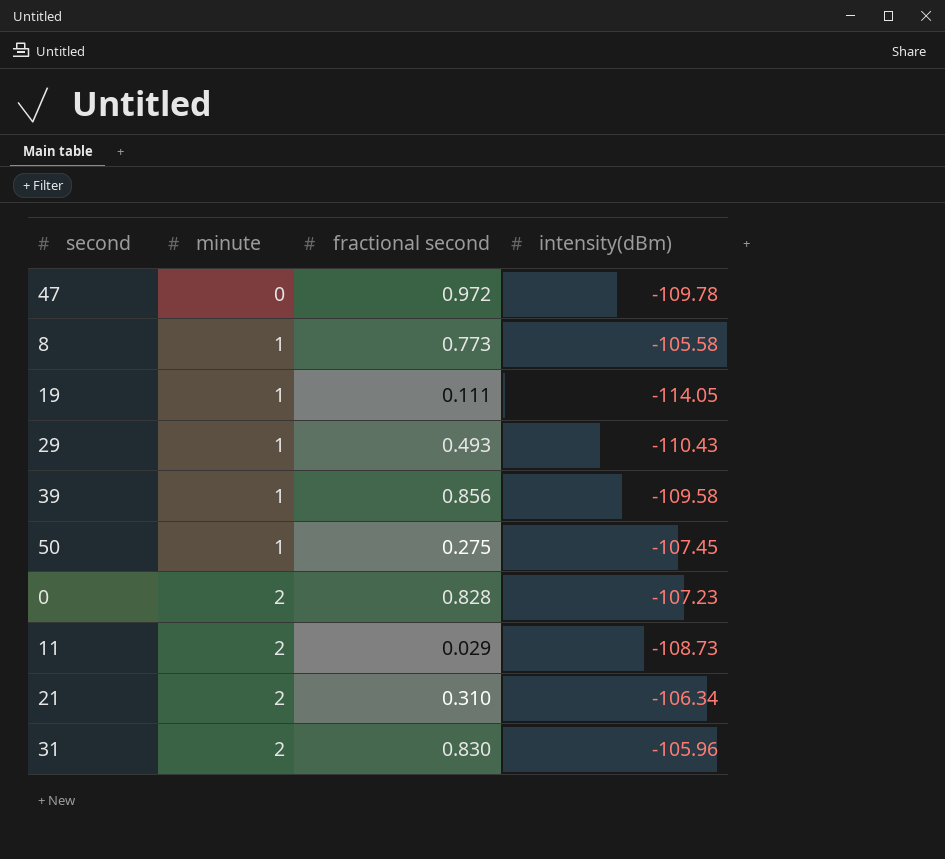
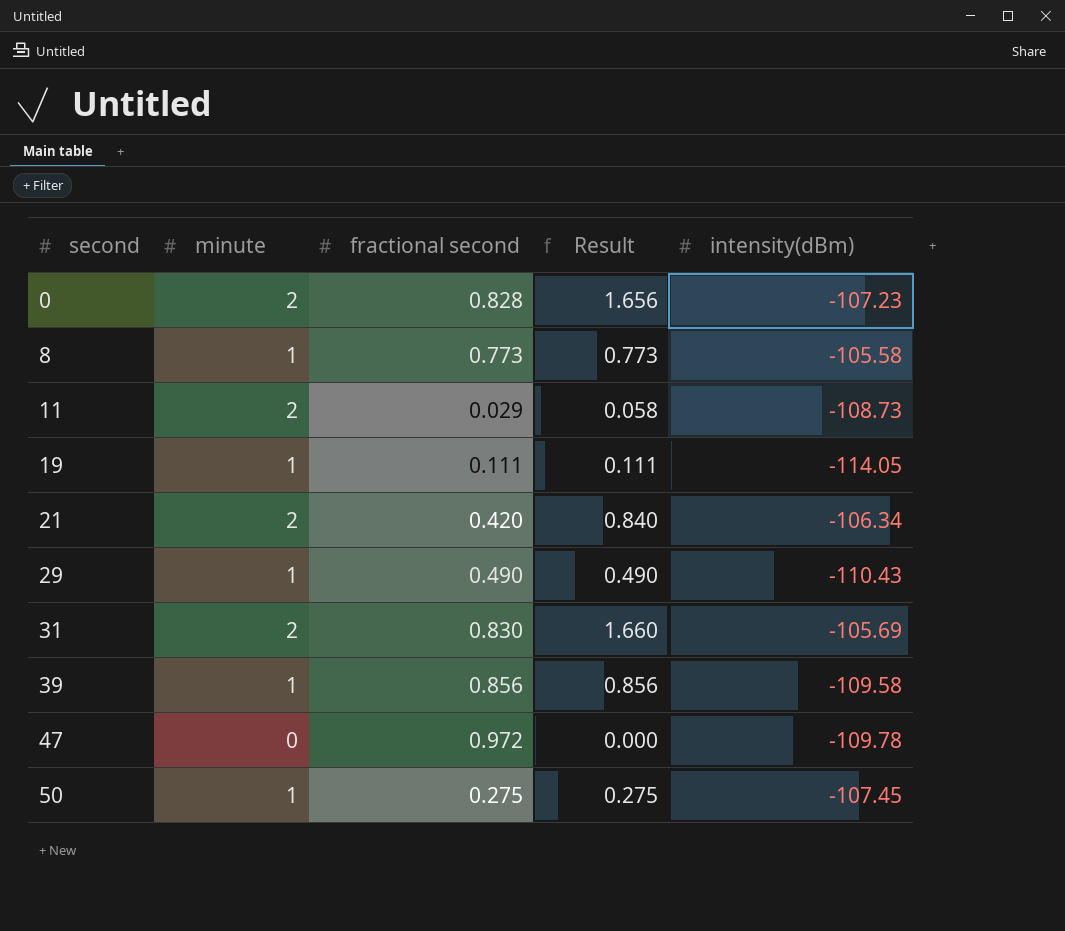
row order: minute ascending -> second ascending
column Result | formula: none -> [minute] * [fractional second]
21 | fractional second: 0.310 -> 0.420
29 | fractional second: 0.493 -> 0.490
31 | intensity(dBm): -105.96 -> -105.69

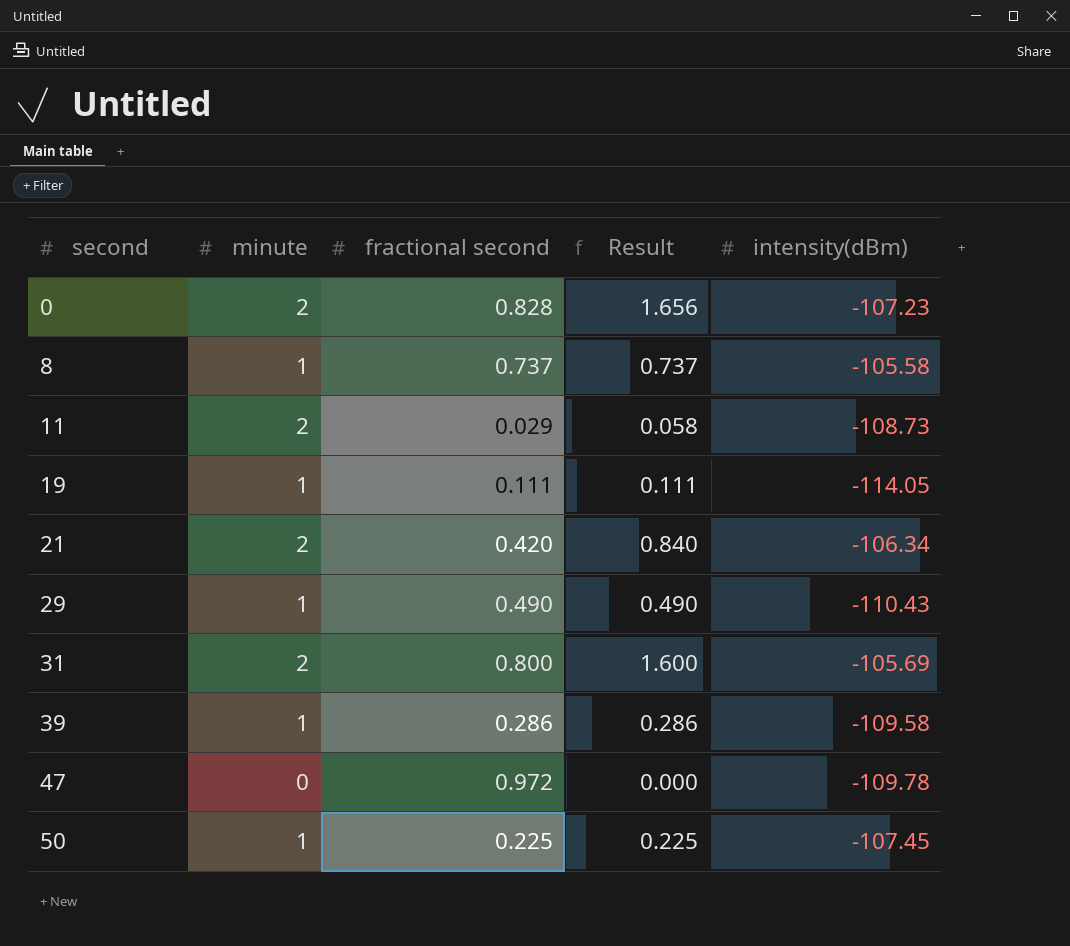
8 | fractional second: 0.773 -> 0.737
8 | Result: 0.773 -> 0.737
31 | fractional second: 0.830 -> 0.800
31 | Result: 1.660 -> 1.600
39 | fractional second: 0.856 -> 0.286
39 | Result: 0.856 -> 0.286
50 | fractional second: 0.275 -> 0.225
50 | Result: 0.275 -> 0.225

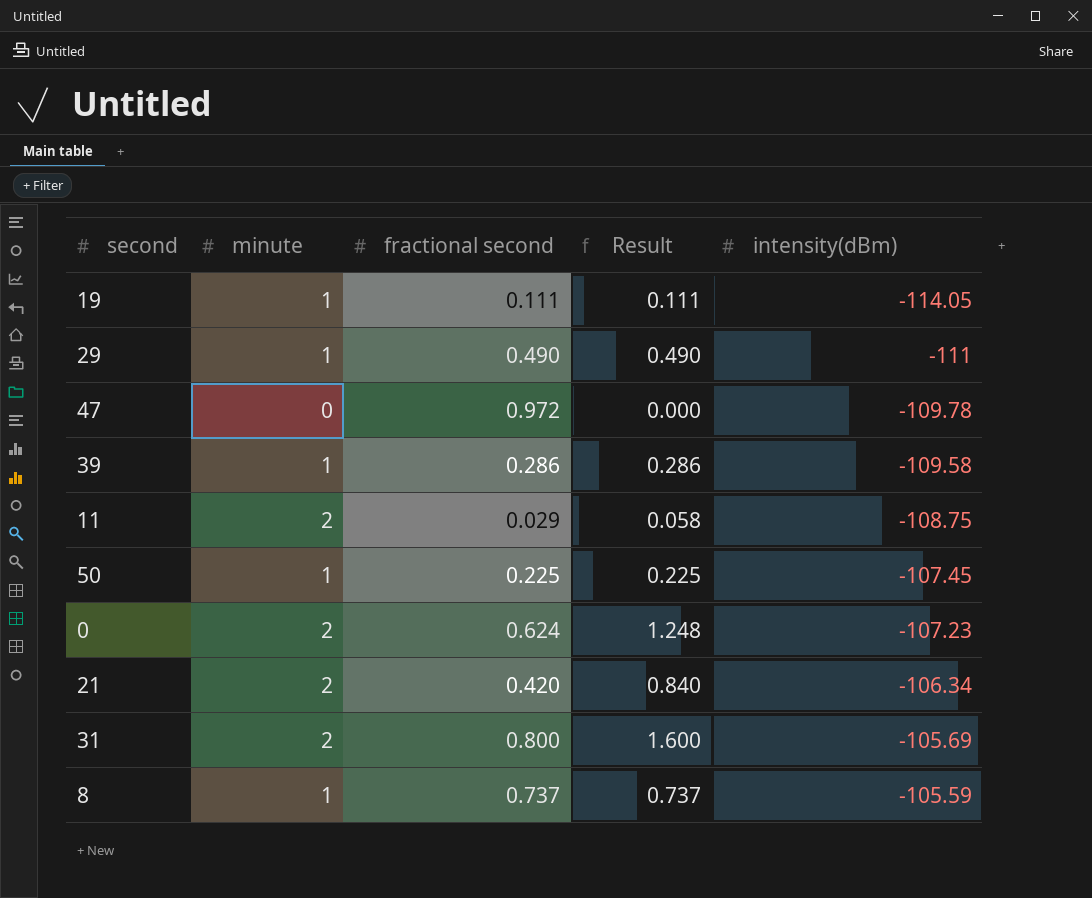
row order: second ascending -> intensity(dBm) ascending
29 | intensity(dBm): -110.43 -> -111
11 | intensity(dBm): -108.73 -> -108.75
0 | fractional second: 0.828 -> 0.624
0 | Result: 1.656 -> 1.248
8 | intensity(dBm): -105.58 -> -105.59

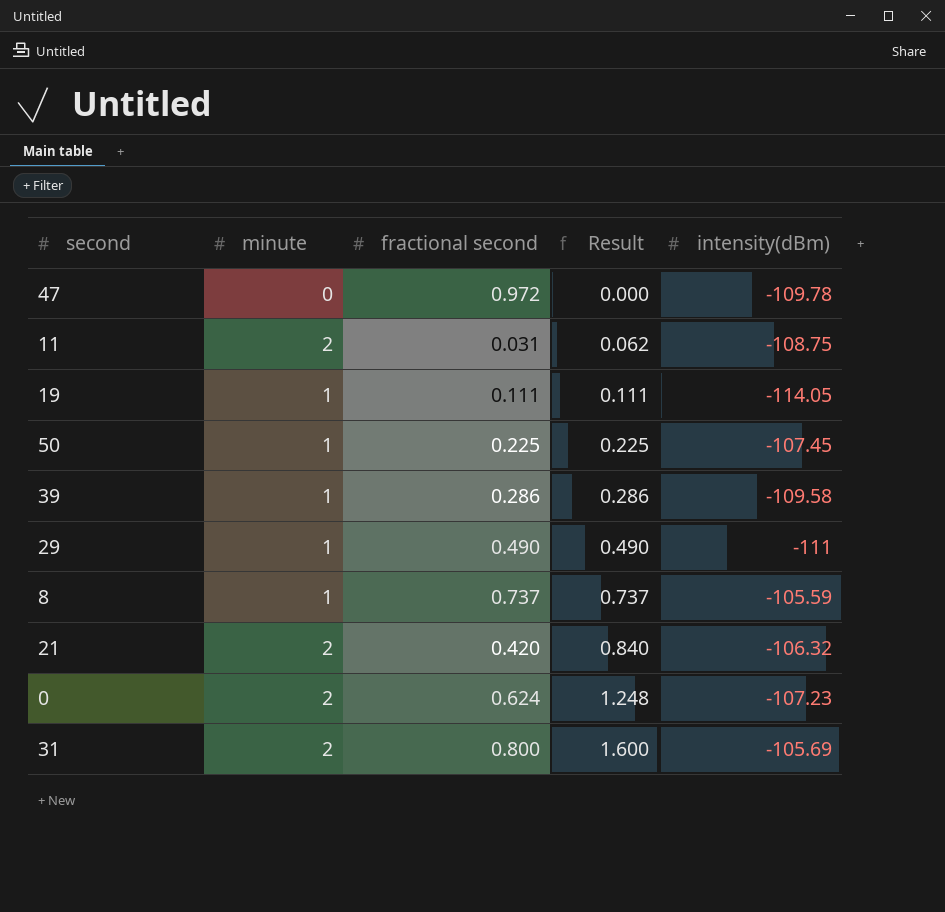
row order: intensity(dBm) ascending -> Result ascending
11 | fractional second: 0.029 -> 0.031
11 | Result: 0.058 -> 0.062
21 | intensity(dBm): -106.34 -> -106.32

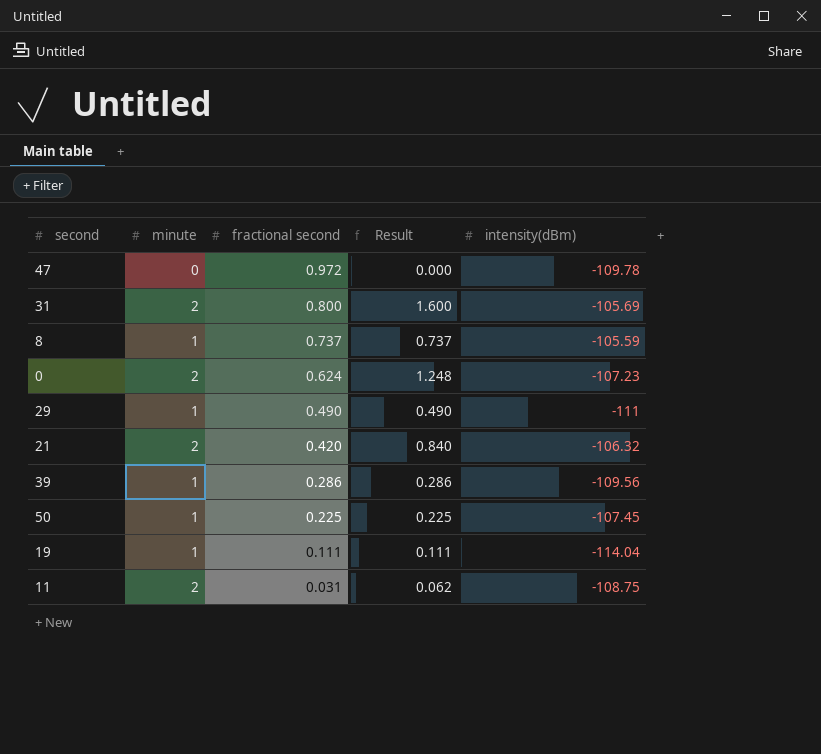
row order: Result ascending -> fractional second descending
39 | intensity(dBm): -109.58 -> -109.56
19 | intensity(dBm): -114.05 -> -114.04

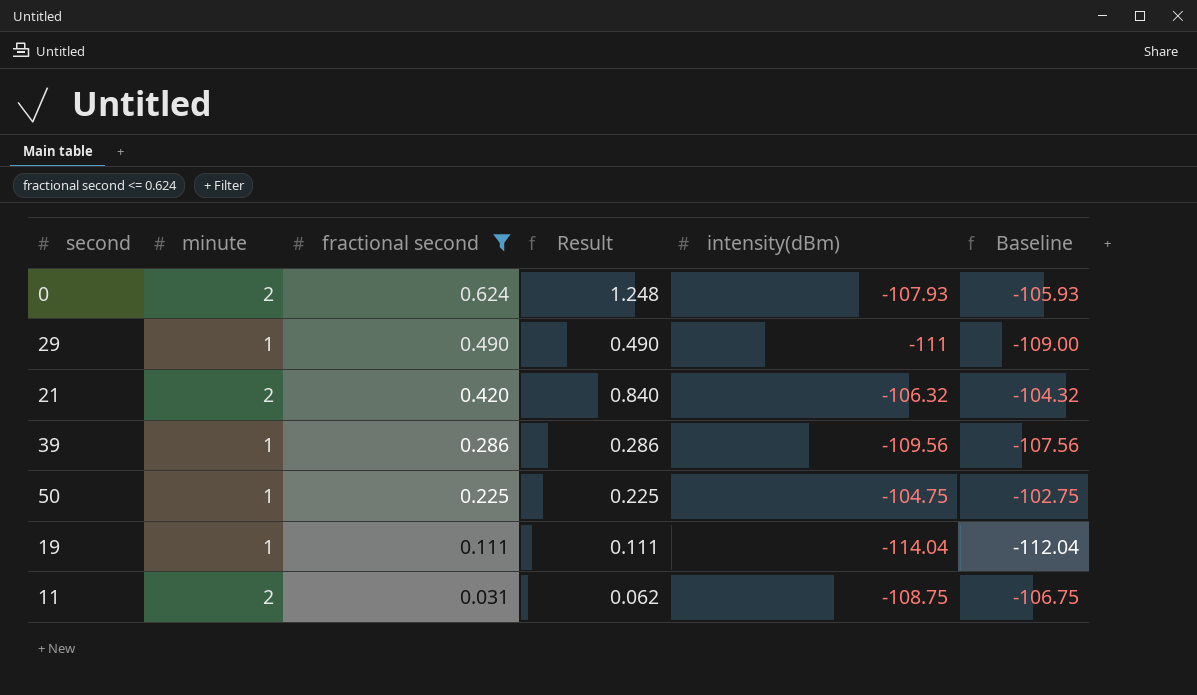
filter: none -> fractional second <= 0.624
column Baseline | formula: none -> [intensity(dBm)] + 2
0 | intensity(dBm): -107.23 -> -107.93
50 | intensity(dBm): -107.45 -> -104.75

